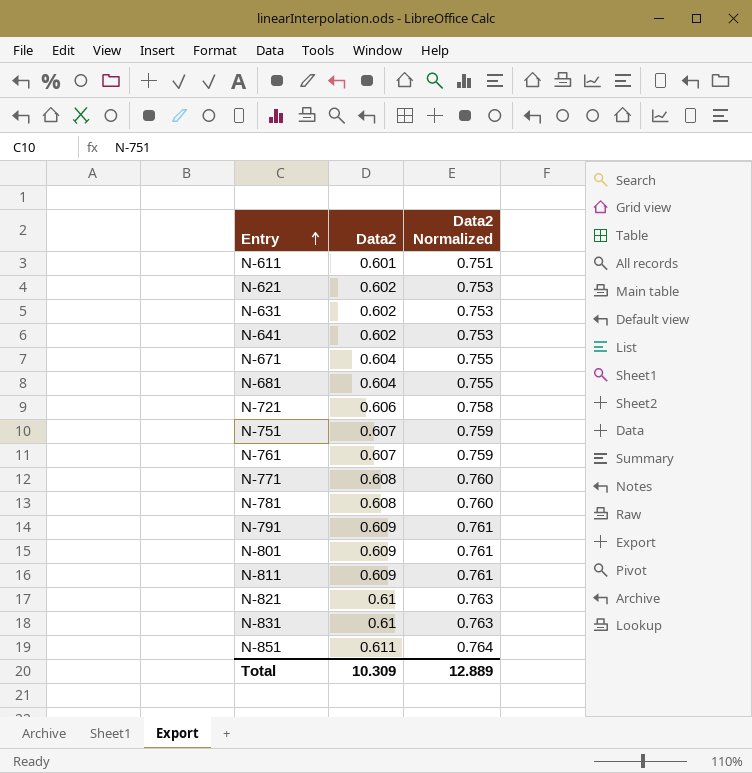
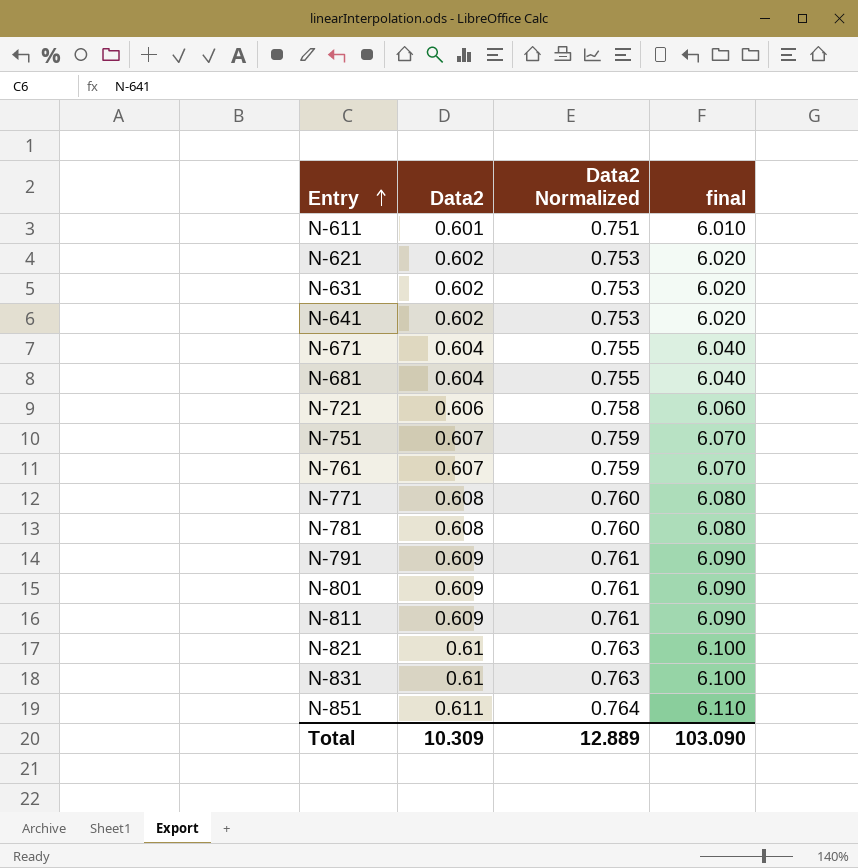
column final | formula: none -> [Data2] * 10

